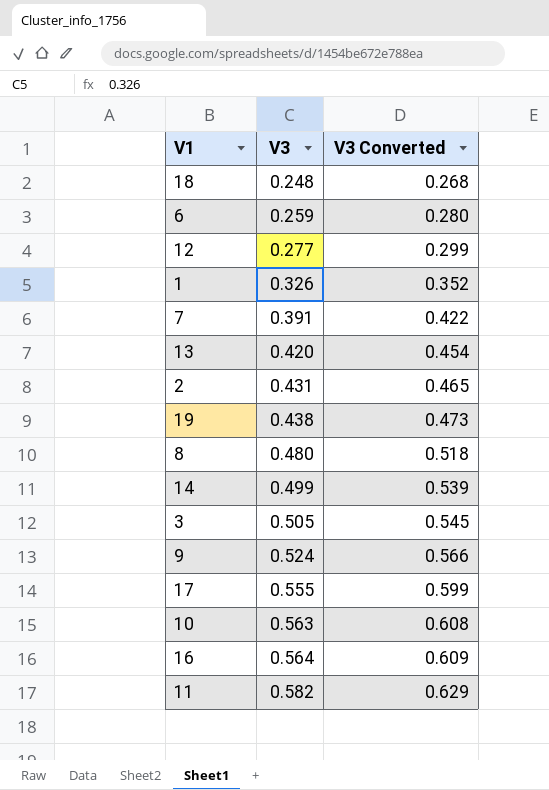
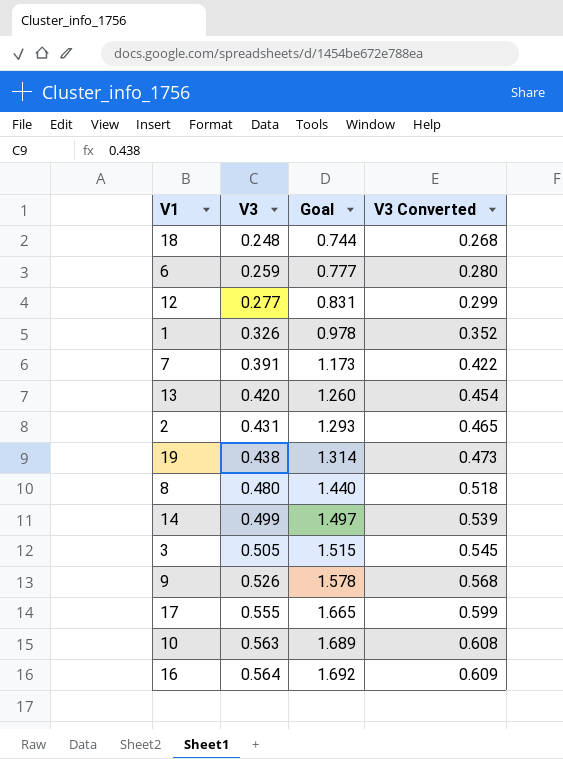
column Goal | formula: none -> [V3] * 3
row 11: 0.582 | 0.629 -> none
9 | V3: 0.524 -> 0.526
9 | V3 Converted: 0.566 -> 0.568

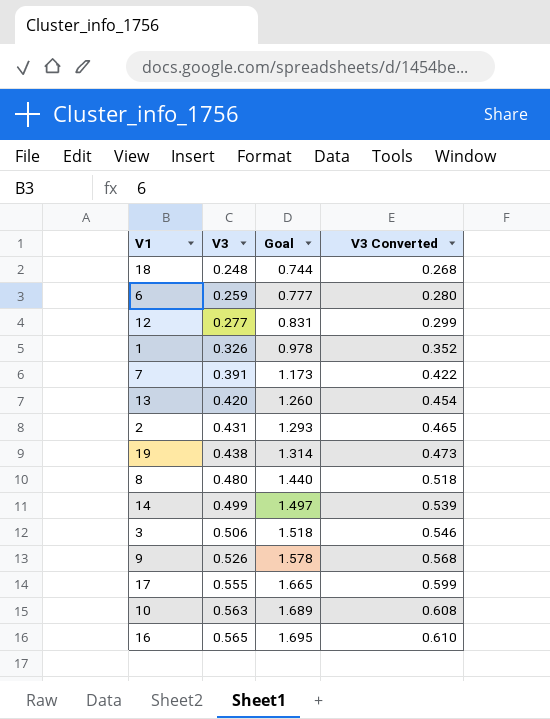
3 | V3: 0.505 -> 0.506
3 | Goal: 1.515 -> 1.518
3 | V3 Converted: 0.545 -> 0.546
16 | V3: 0.564 -> 0.565
16 | Goal: 1.692 -> 1.695
16 | V3 Converted: 0.609 -> 0.610

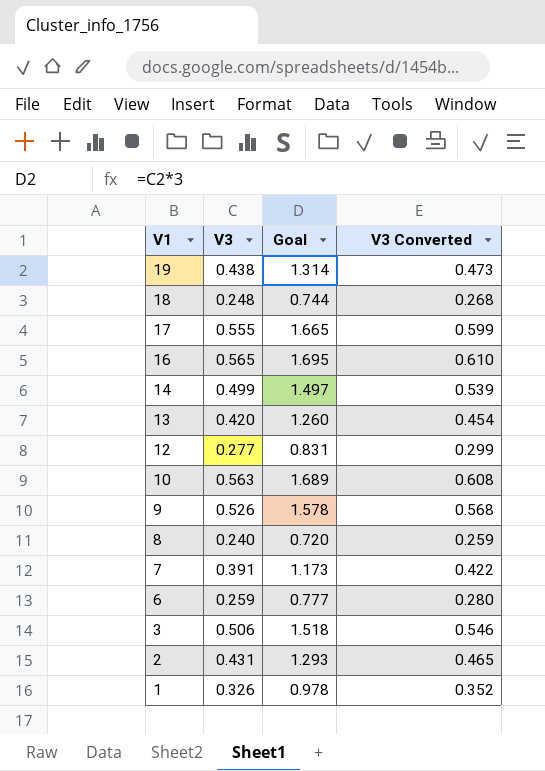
row order: V3 ascending -> V1 descending
8 | V3: 0.480 -> 0.240
8 | Goal: 1.440 -> 0.720
8 | V3 Converted: 0.518 -> 0.259

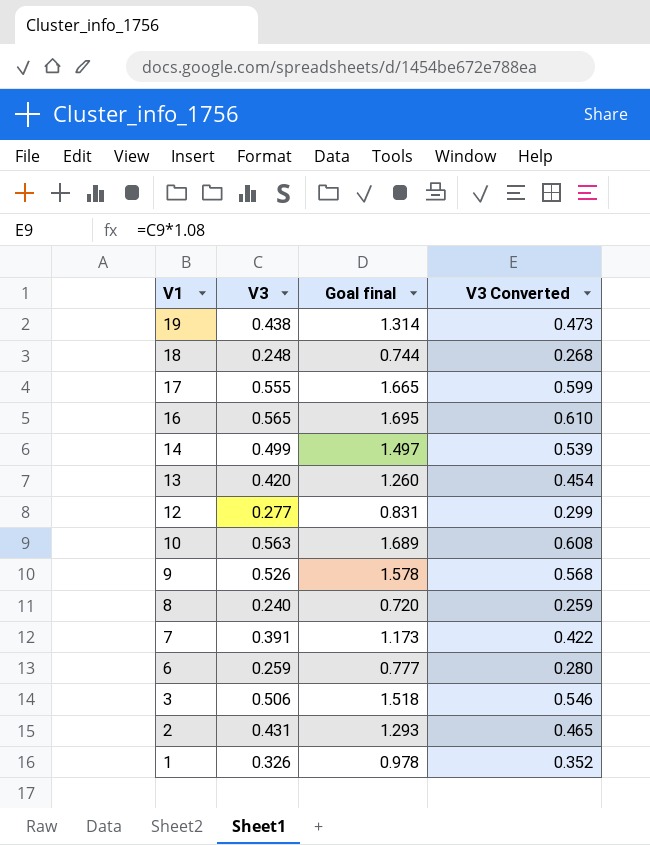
column name: Goal -> Goal final

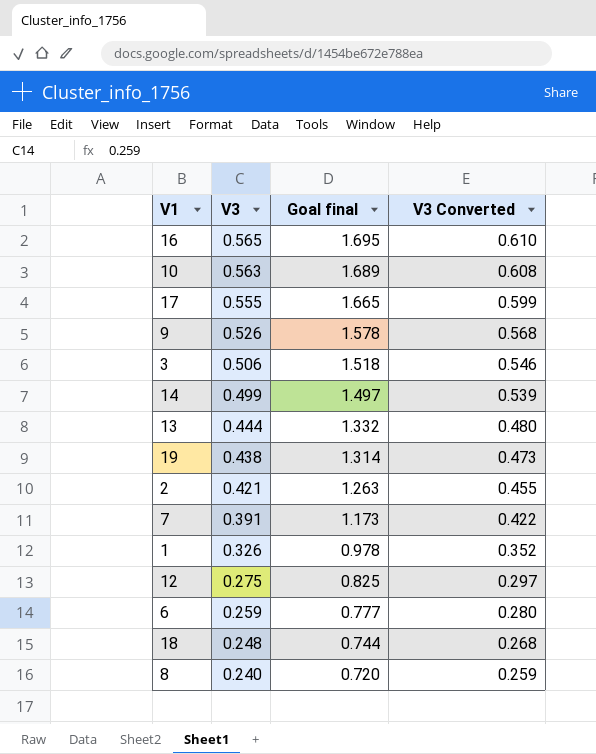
row order: V1 descending -> V3 descending
13 | V3: 0.420 -> 0.444
13 | Goal final: 1.260 -> 1.332
13 | V3 Converted: 0.454 -> 0.480
2 | V3: 0.431 -> 0.421
2 | Goal final: 1.293 -> 1.263
2 | V3 Converted: 0.465 -> 0.455
12 | V3: 0.277 -> 0.275
12 | Goal final: 0.831 -> 0.825
12 | V3 Converted: 0.299 -> 0.297

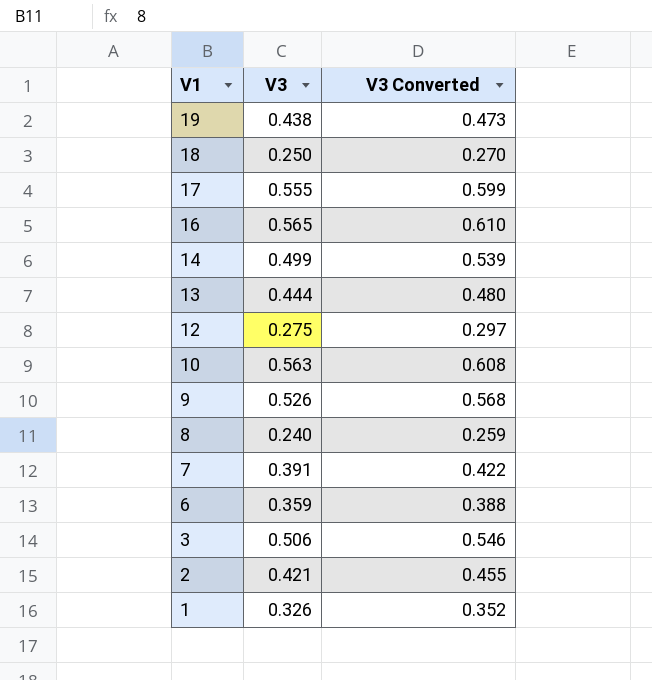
row order: V3 descending -> V1 descending
column Goal final | formula: [V3] * 3 -> none
18 | V3: 0.248 -> 0.250
18 | V3 Converted: 0.268 -> 0.270
6 | V3: 0.259 -> 0.359
6 | V3 Converted: 0.280 -> 0.388

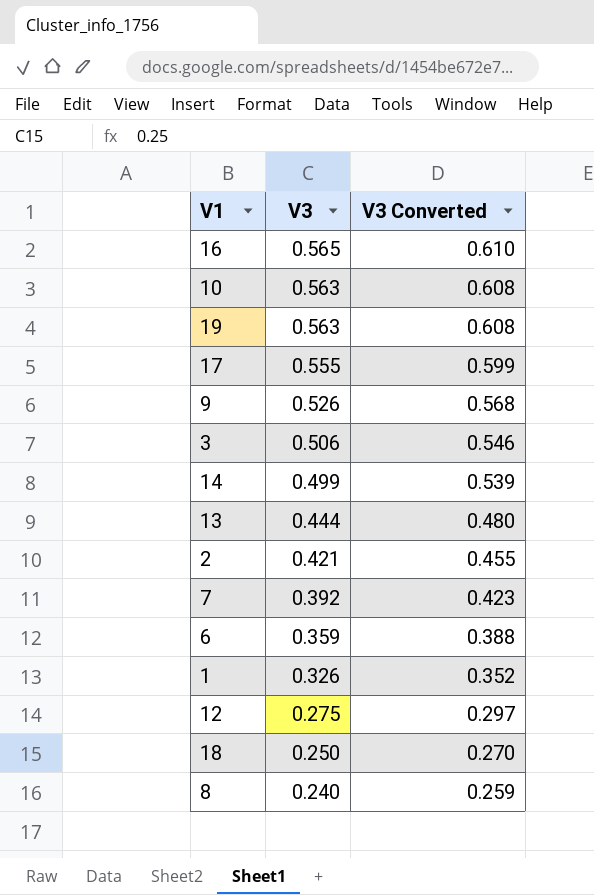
row order: V1 descending -> V3 descending
19 | V3: 0.438 -> 0.563
19 | V3 Converted: 0.473 -> 0.608
7 | V3: 0.391 -> 0.392
7 | V3 Converted: 0.422 -> 0.423

